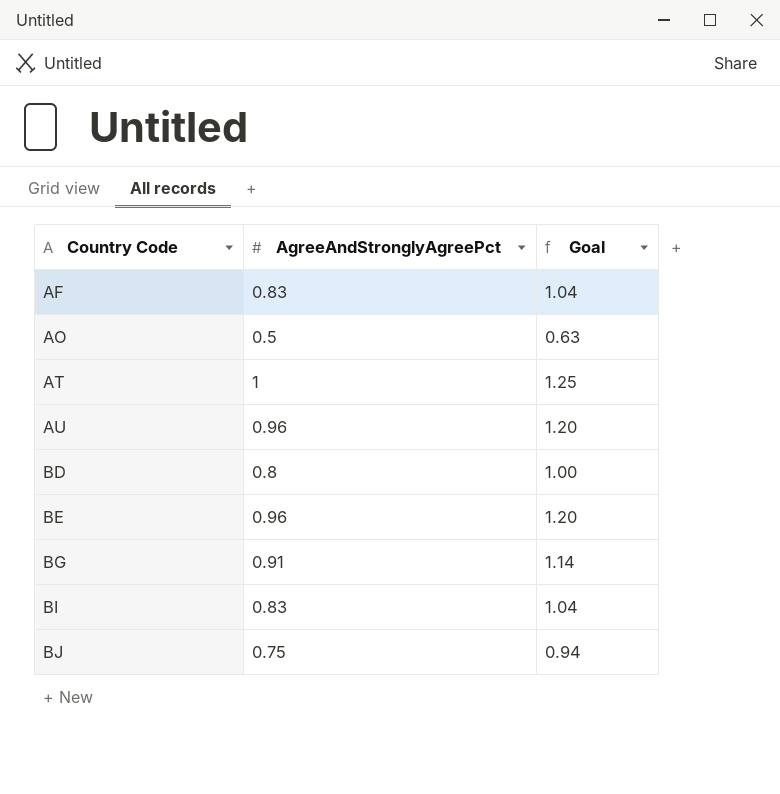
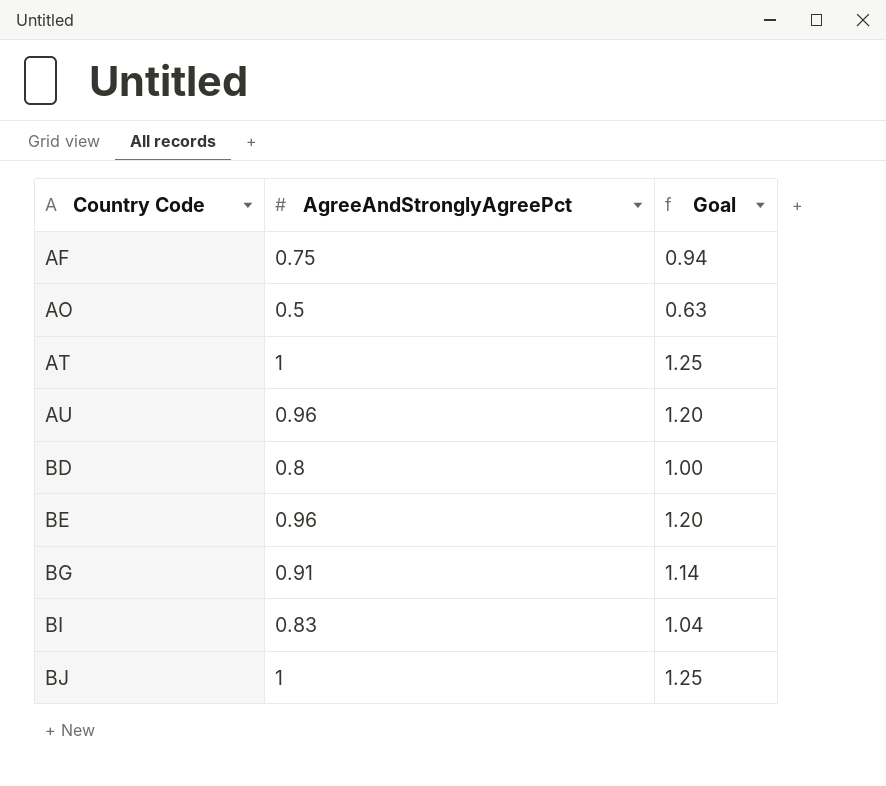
AF | AgreeAndStronglyAgreePct: 0.83 -> 0.75
AF | Goal: 1.04 -> 0.94
BJ | AgreeAndStronglyAgreePct: 0.75 -> 1
BJ | Goal: 0.94 -> 1.25

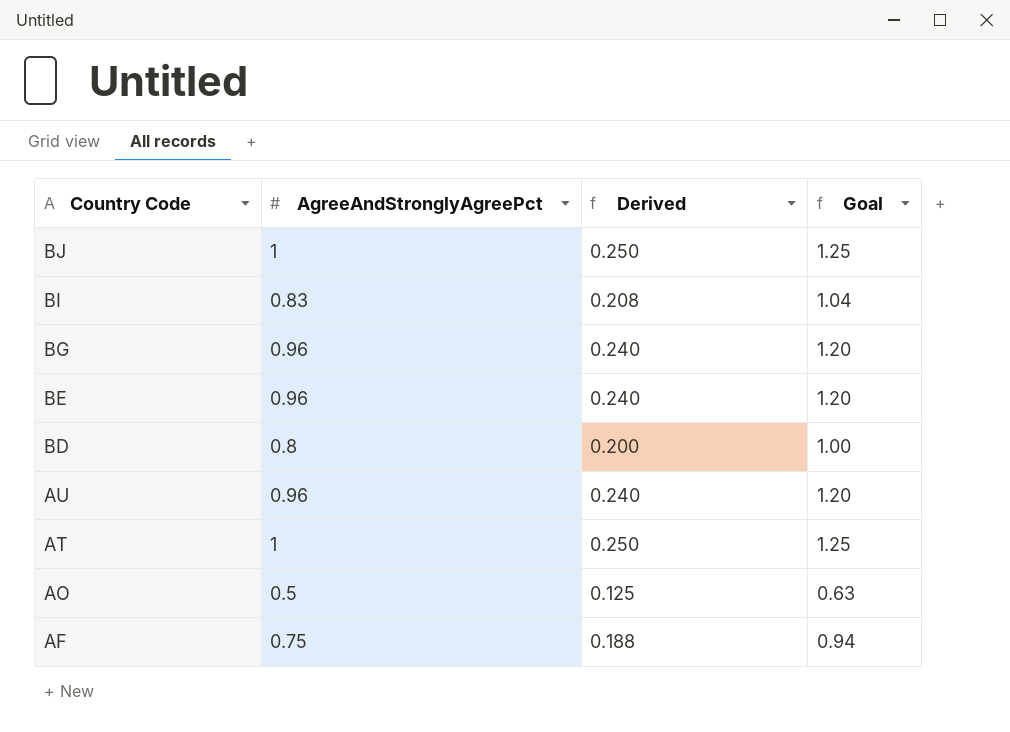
row order: Country Code ascending -> Country Code descending
column Derived | formula: none -> [AgreeAndStronglyAgreePct] * 0.25
BG | AgreeAndStronglyAgreePct: 0.91 -> 0.96
BG | Goal: 1.14 -> 1.20

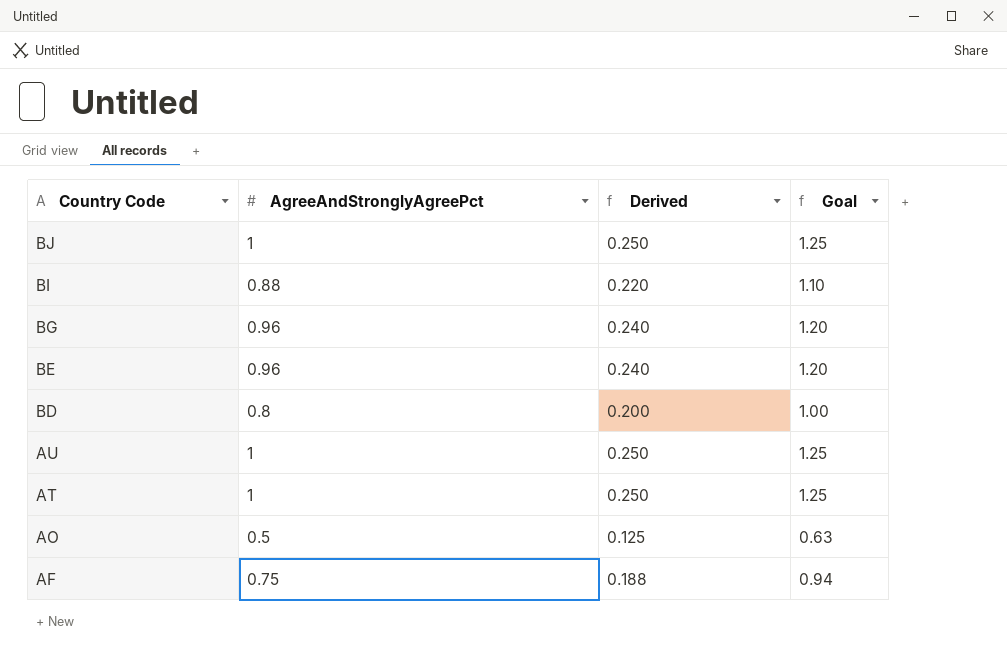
BI | AgreeAndStronglyAgreePct: 0.83 -> 0.88
BI | Derived: 0.208 -> 0.220
BI | Goal: 1.04 -> 1.10
AU | AgreeAndStronglyAgreePct: 0.96 -> 1
AU | Derived: 0.240 -> 0.250
AU | Goal: 1.20 -> 1.25

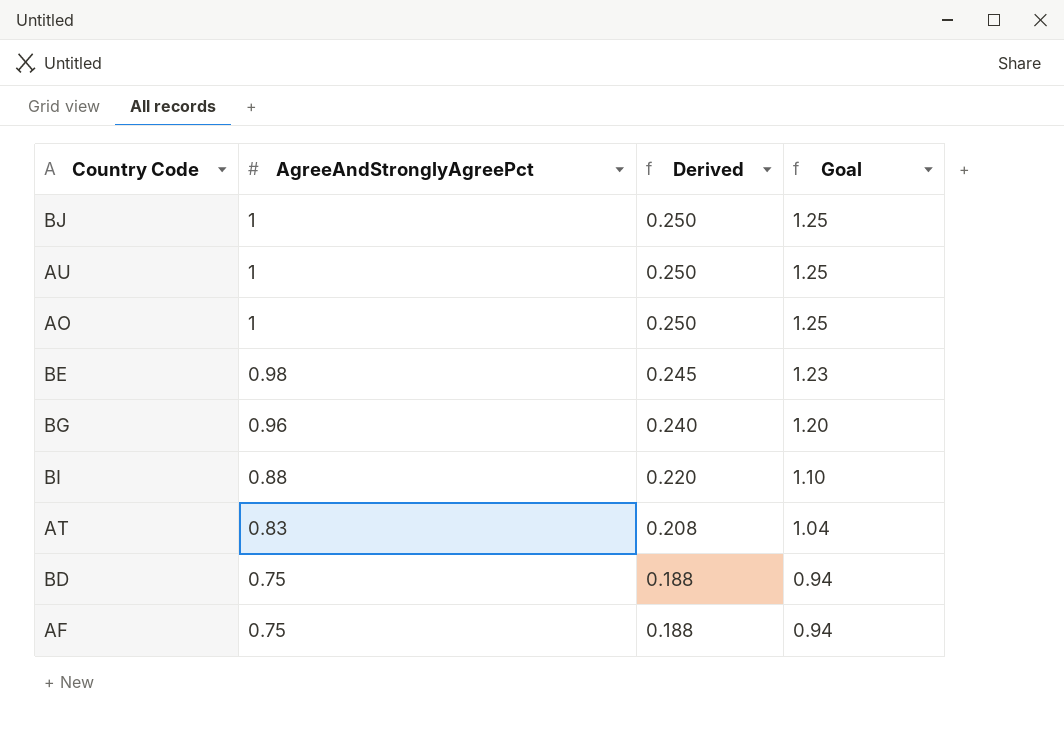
row order: Country Code descending -> AgreeAndStronglyAgreePct descending
AO | AgreeAndStronglyAgreePct: 0.5 -> 1
AO | Derived: 0.125 -> 0.250
AO | Goal: 0.63 -> 1.25
BE | AgreeAndStronglyAgreePct: 0.96 -> 0.98
BE | Derived: 0.240 -> 0.245
BE | Goal: 1.20 -> 1.23
AT | AgreeAndStronglyAgreePct: 1 -> 0.83
AT | Derived: 0.250 -> 0.208
AT | Goal: 1.25 -> 1.04
BD | AgreeAndStronglyAgreePct: 0.8 -> 0.75
BD | Derived: 0.200 -> 0.188
BD | Goal: 1.00 -> 0.94

